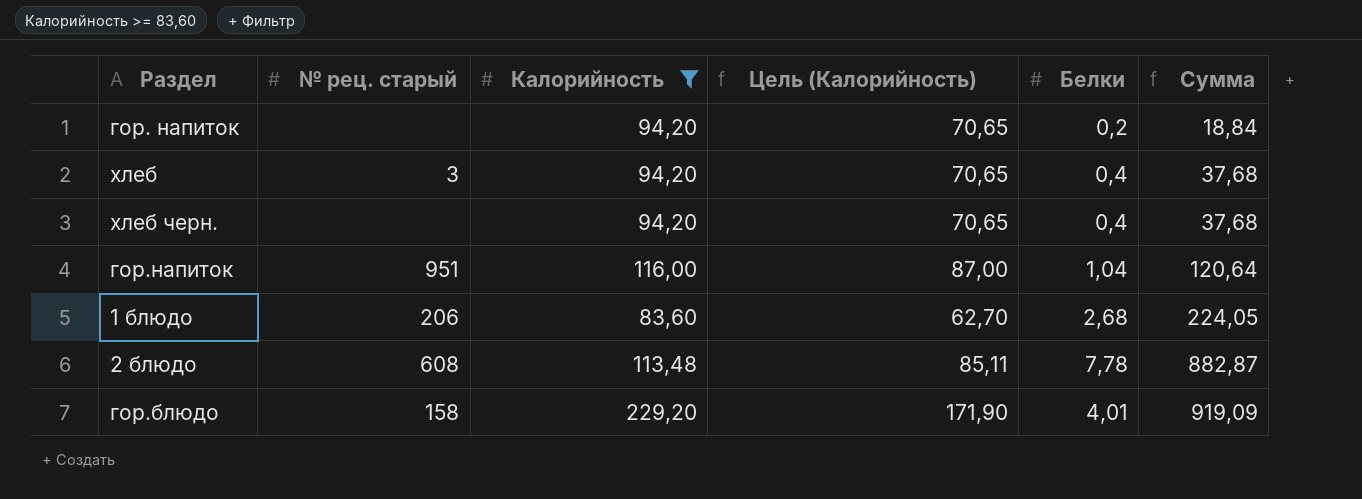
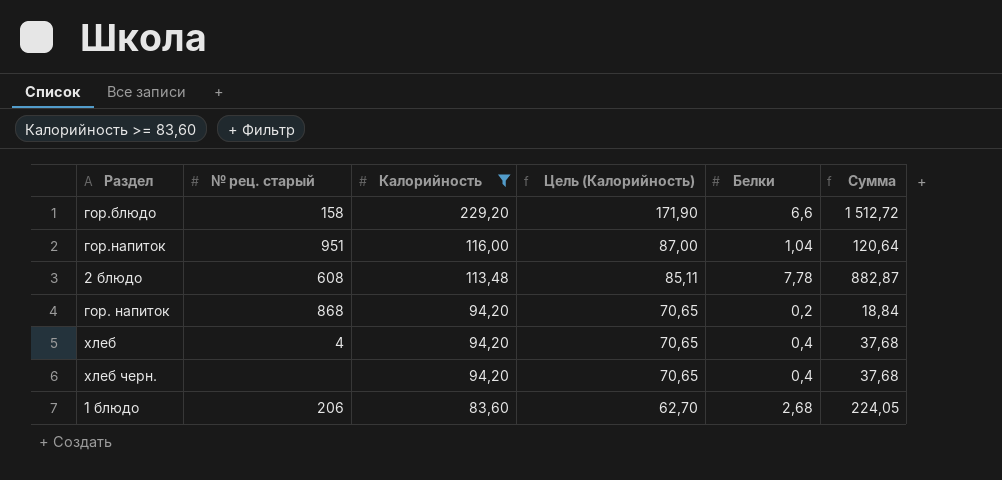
row order: Сумма ascending -> Калорийность descending
гор.блюдо | Белки: 4,01 -> 6,6
гор.блюдо | Сумма: 919,09 -> 1 512,72
гор. напиток | № рец. старый: none -> 868
хлеб | № рец. старый: 3 -> 4

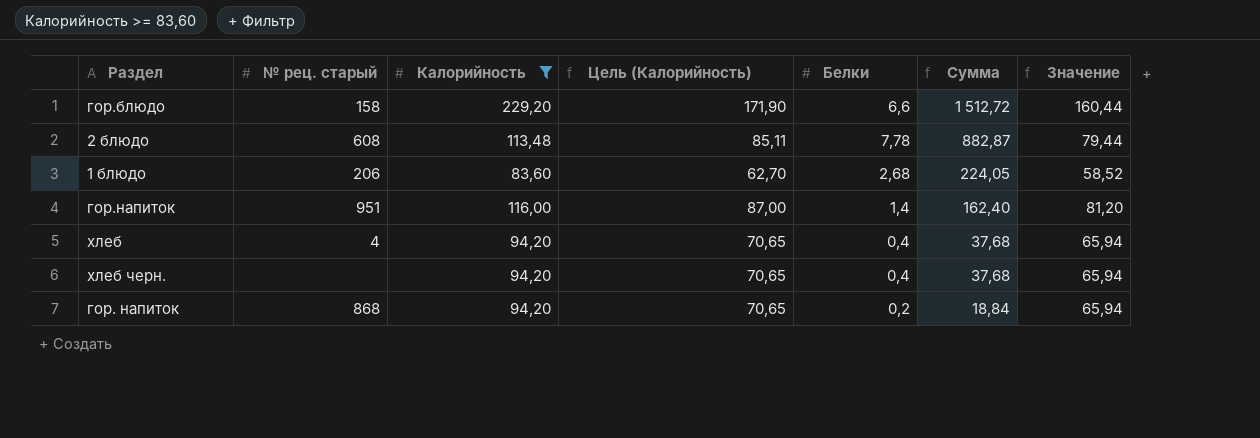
row order: Калорийность descending -> Сумма descending
column Значение | formula: none -> [Калорийность] * 0,7
гор.напиток | Белки: 1,04 -> 1,4
гор.напиток | Сумма: 120,64 -> 162,40

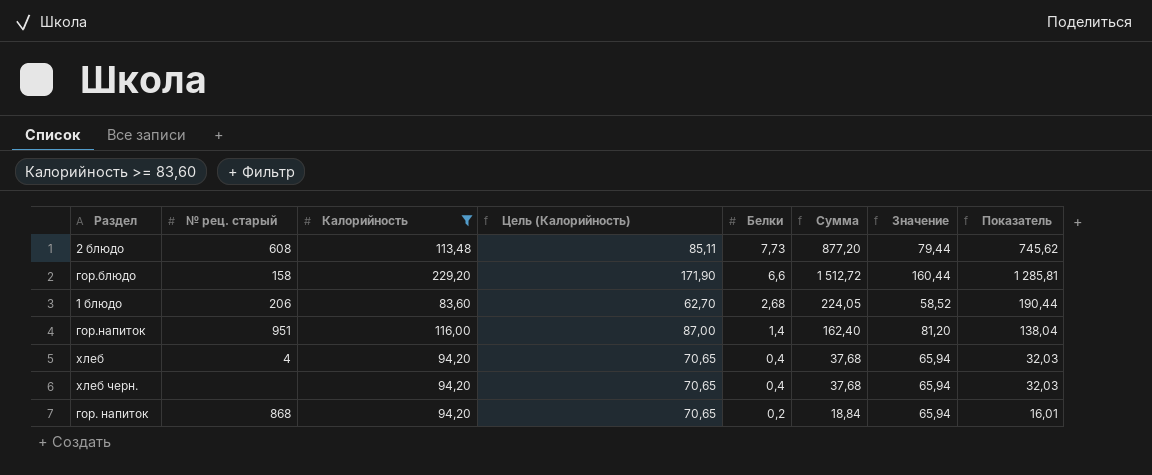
row order: Сумма descending -> Белки descending
column Показатель | formula: none -> [Сумма] * 0,85
2 блюдо | Белки: 7,78 -> 7,73
2 блюдо | Сумма: 882,87 -> 877,20

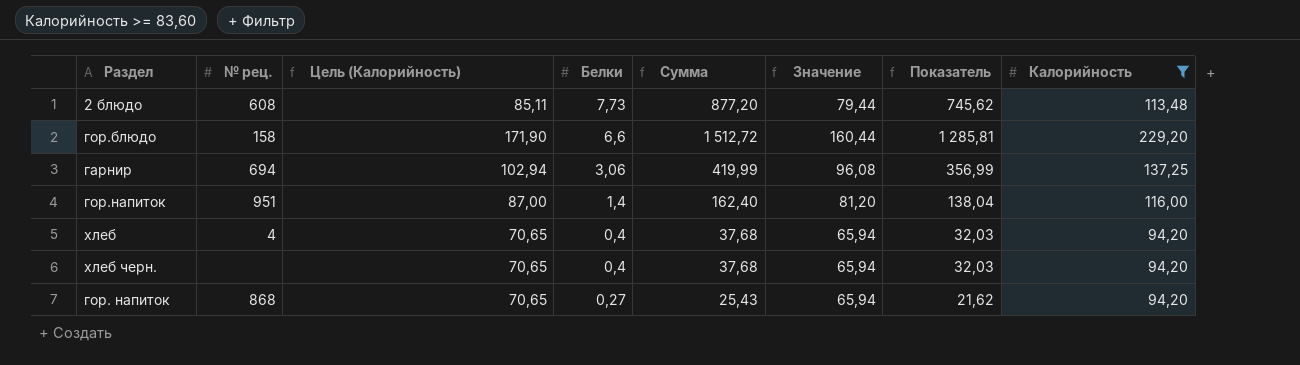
column name: № рец. старый -> № рец.
column Калорийность | position: 3 -> 8
row 1 блюдо: 206 | 83,60 | 62,70 | 2,68 | 224,05 | 58,52 | 190,44 -> none
row гарнир: none -> 694 | 102,94 | 3,06 | 419,99 | 96,08 | 356,99 | 137,25
гор. напиток | Белки: 0,2 -> 0,27
гор. напиток | Сумма: 18,84 -> 25,43
гор. напиток | Показатель: 16,01 -> 21,62

